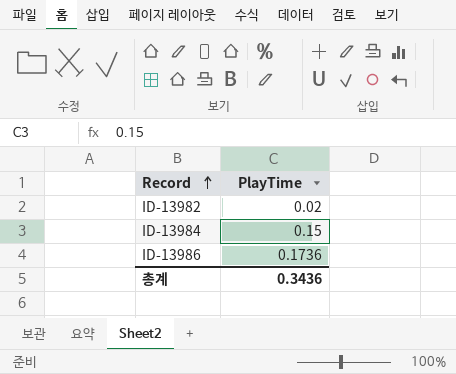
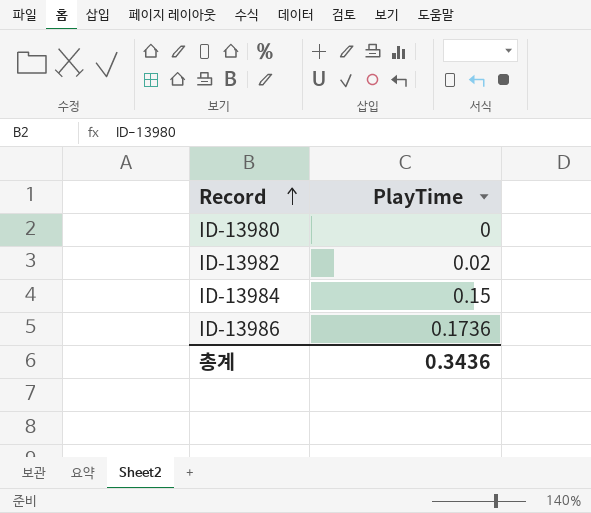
row ID-13980: none -> 0

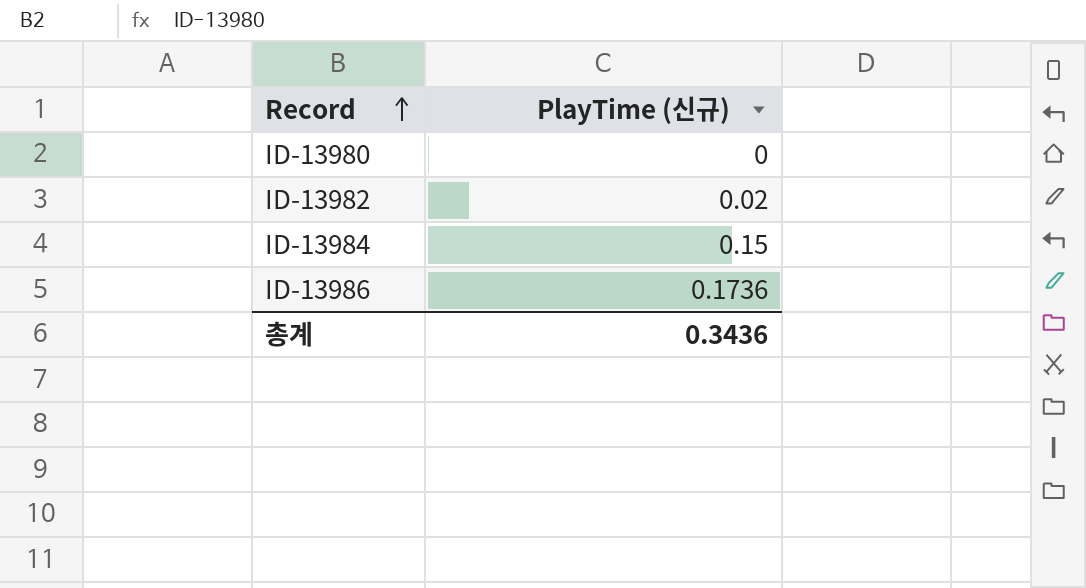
column name: PlayTime -> PlayTime (신규)

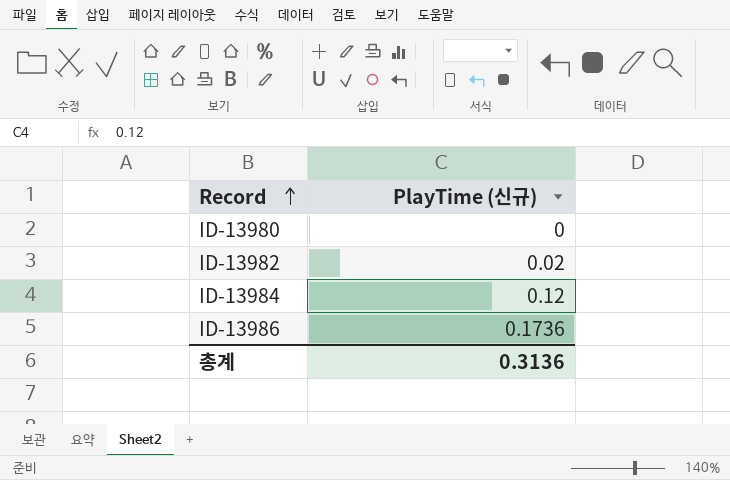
ID-13984 | PlayTime (신규): 0.15 -> 0.12
총계 | PlayTime (신규): 0.3436 -> 0.3136

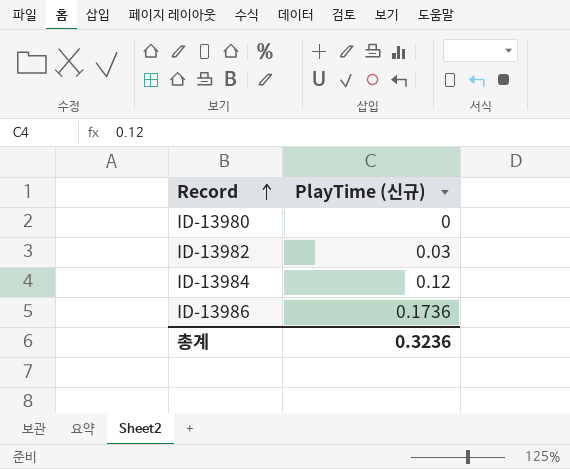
ID-13982 | PlayTime (신규): 0.02 -> 0.03
총계 | PlayTime (신규): 0.3136 -> 0.3236

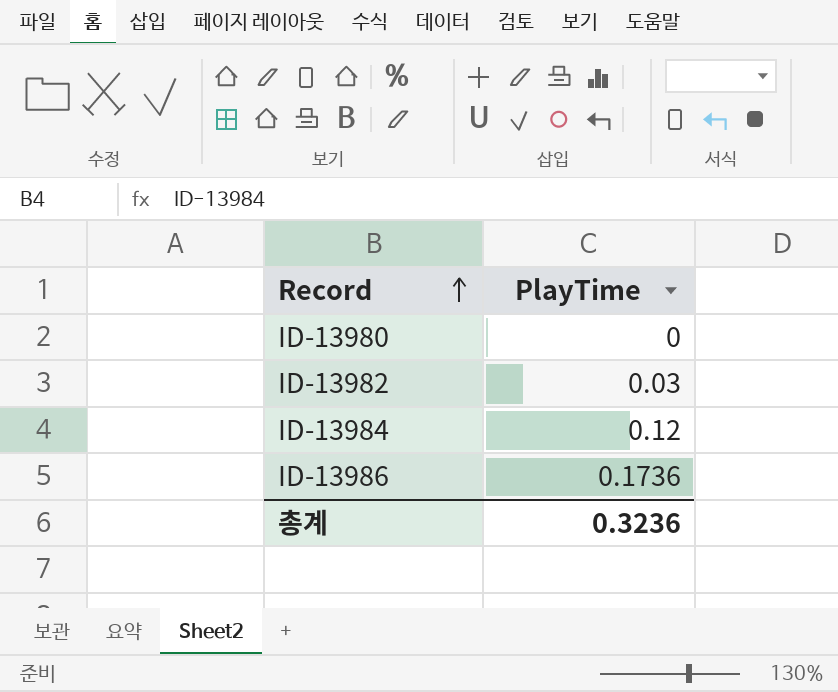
column name: PlayTime (신규) -> PlayTime

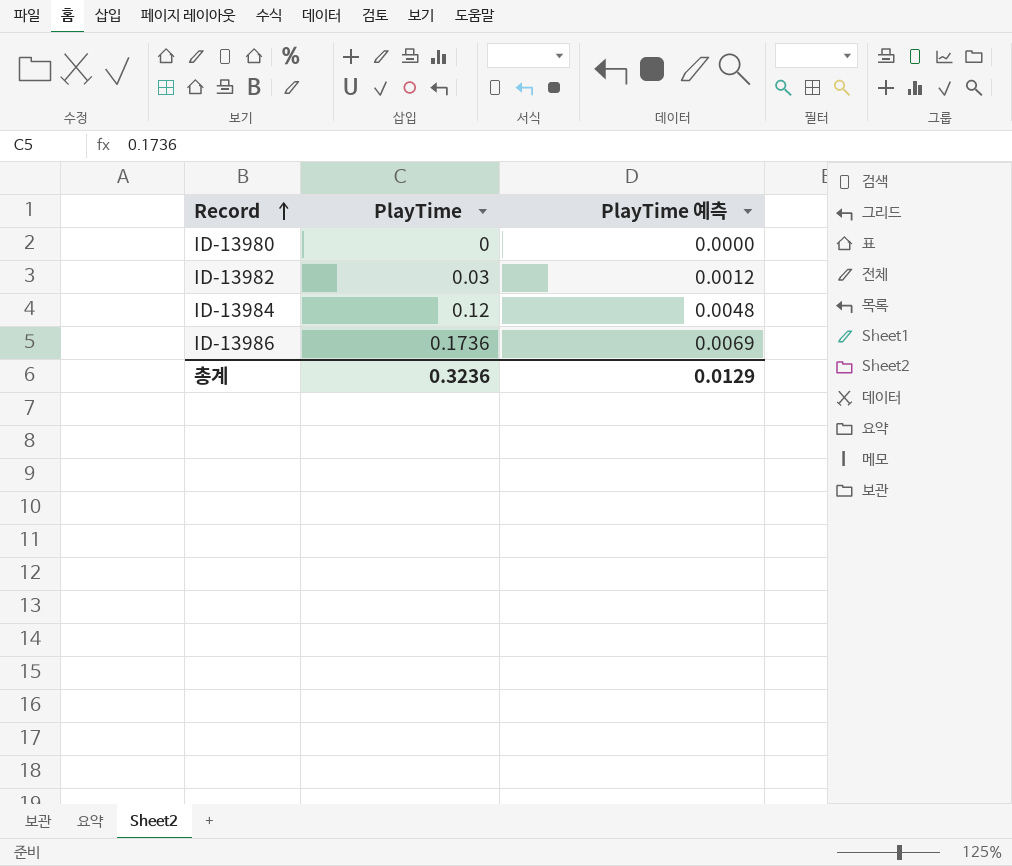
column PlayTime 예측 | formula: none -> [PlayTime] * 0.04

